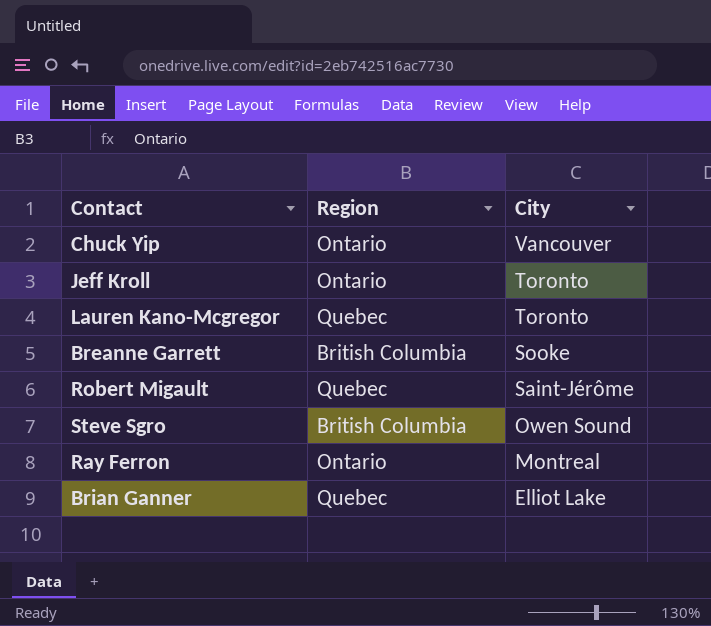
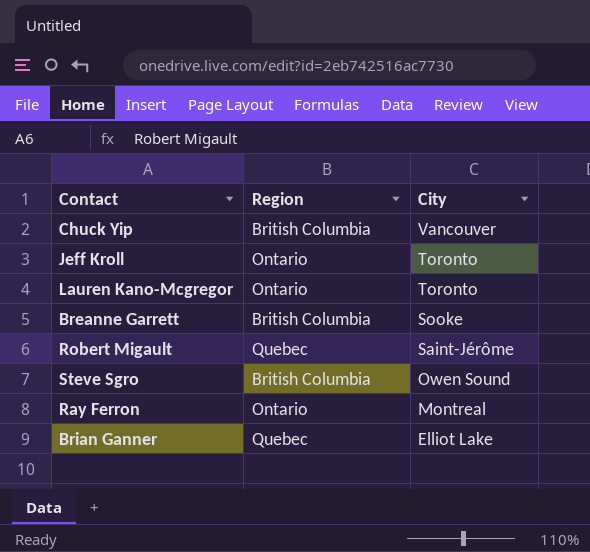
Chuck Yip | Region: Ontario -> British Columbia
Lauren Kano-Mcgregor | Region: Quebec -> Ontario

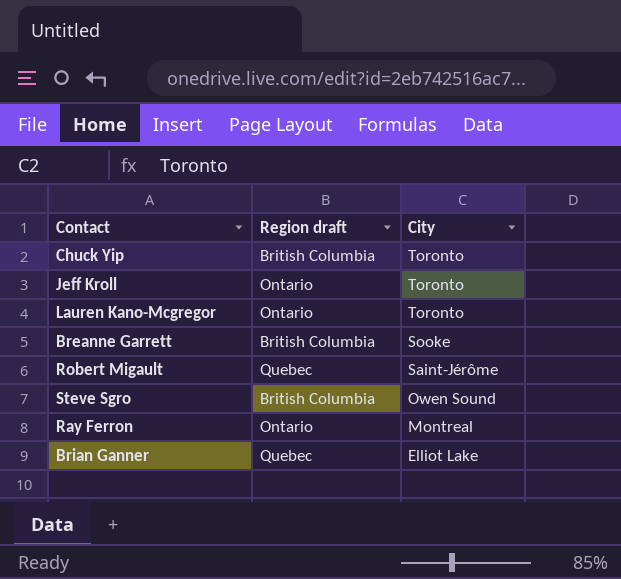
column name: Region -> Region draft
Chuck Yip | City: Vancouver -> Toronto

